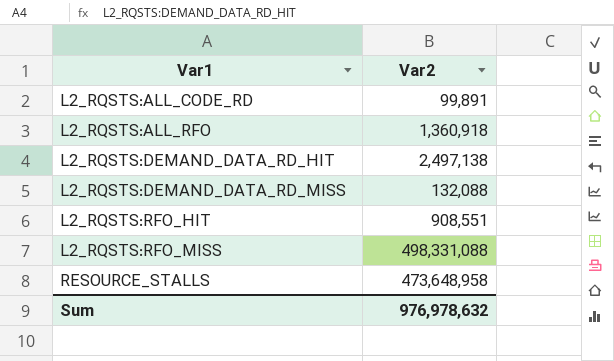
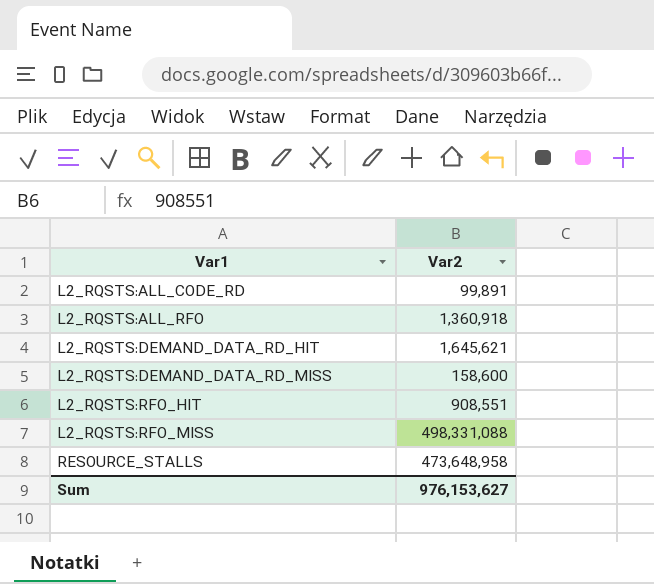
L2_RQSTS:DEMAND_DATA_RD_HIT | Var2: 2,497,138 -> 1,645,621
L2_RQSTS:DEMAND_DATA_RD_MISS | Var2: 132,088 -> 158,600
Sum | Var2: 976,978,632 -> 976,153,627

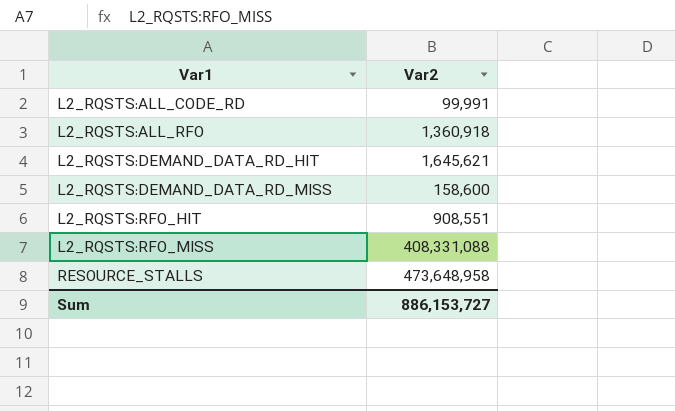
L2_RQSTS:ALL_CODE_RD | Var2: 99,891 -> 99,991
L2_RQSTS:RFO_MISS | Var2: 498,331,088 -> 408,331,088
Sum | Var2: 976,153,627 -> 886,153,727

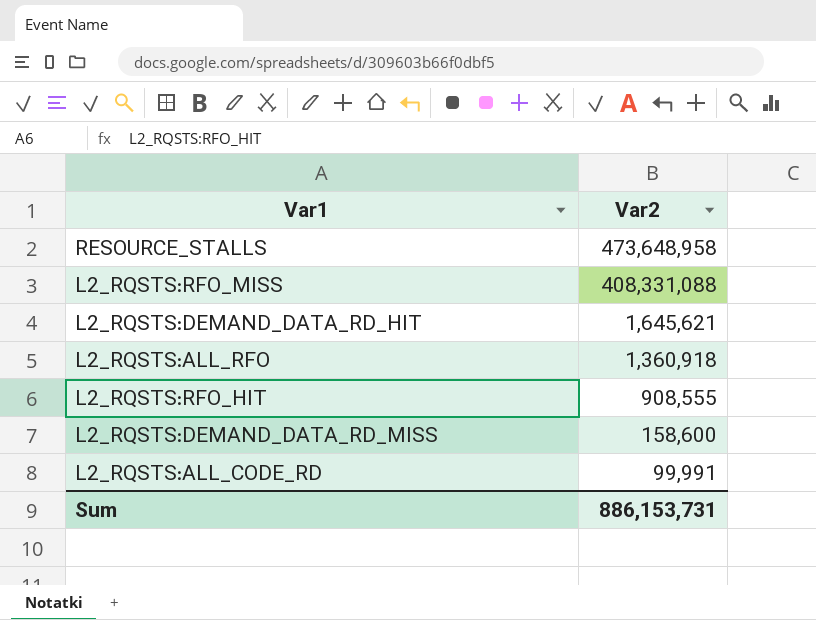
row order: Var1 ascending -> Var2 descending
L2_RQSTS:RFO_HIT | Var2: 908,551 -> 908,555
Sum | Var2: 886,153,727 -> 886,153,731

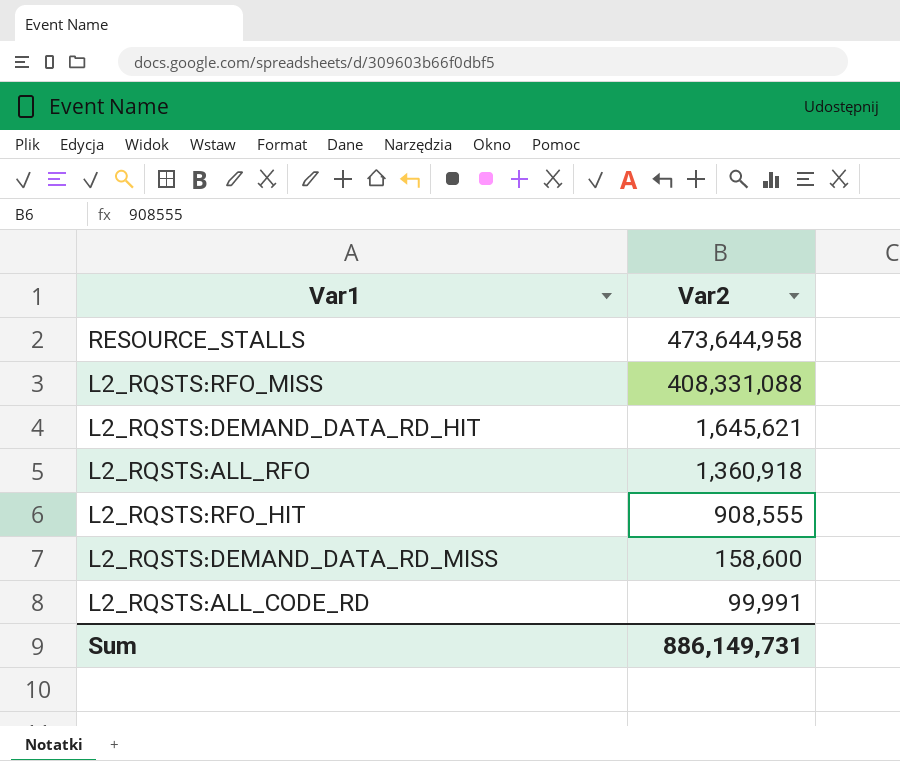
RESOURCE_STALLS | Var2: 473,648,958 -> 473,644,958
Sum | Var2: 886,153,731 -> 886,149,731

